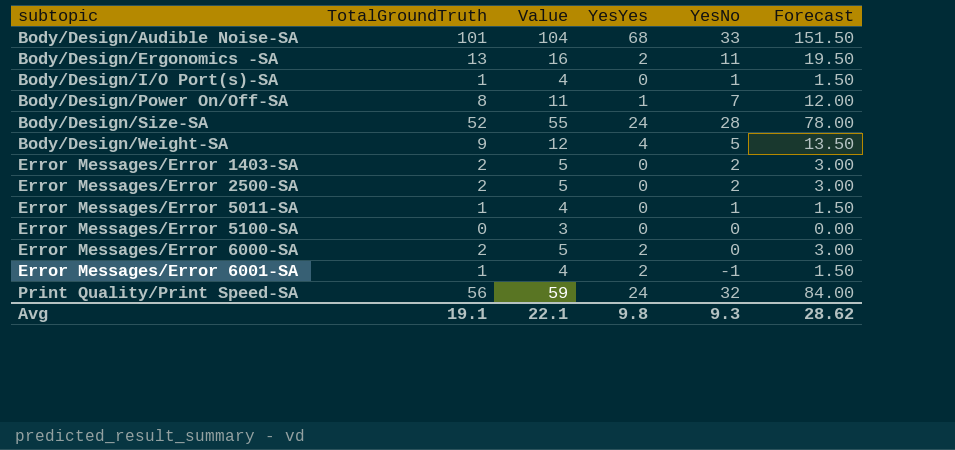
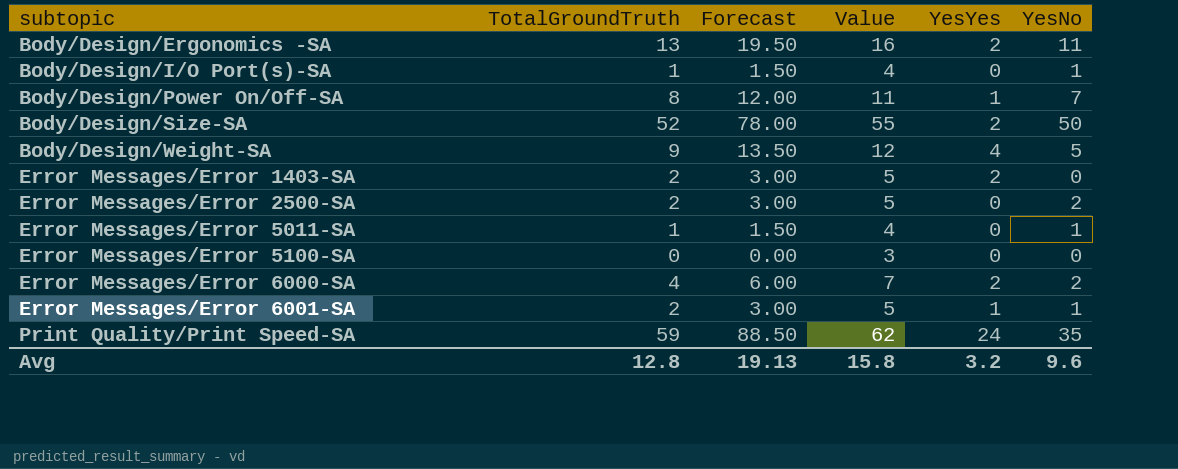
column Forecast | position: 6 -> 3
row Body/Design/Audible Noise-SA: 101 | 104 | 68 | 33 | 151.50 -> none
Body/Design/Size-SA | YesYes: 24 -> 2
Body/Design/Size-SA | YesNo: 28 -> 50
Error Messages/Error 1403-SA | YesYes: 0 -> 2
Error Messages/Error 1403-SA | YesNo: 2 -> 0
Error Messages/Error 6000-SA | TotalGroundTruth: 2 -> 4
Error Messages/Error 6000-SA | Forecast: 3.00 -> 6.00
Error Messages/Error 6000-SA | Value: 5 -> 7
Error Messages/Error 6000-SA | YesNo: 0 -> 2
Error Messages/Error 6001-SA | TotalGroundTruth: 1 -> 2
Error Messages/Error 6001-SA | Forecast: 1.50 -> 3.00
Error Messages/Error 6001-SA | Value: 4 -> 5
Error Messages/Error 6001-SA | YesYes: 2 -> 1
Error Messages/Error 6001-SA | YesNo: -1 -> 1
Print Quality/Print Speed-SA | TotalGroundTruth: 56 -> 59
Print Quality/Print Speed-SA | Forecast: 84.00 -> 88.50
Print Quality/Print Speed-SA | Value: 59 -> 62
Print Quality/Print Speed-SA | YesNo: 32 -> 35
Avg | TotalGroundTruth: 19.1 -> 12.8
Avg | Forecast: 28.62 -> 19.13
Avg | Value: 22.1 -> 15.8
Avg | YesYes: 9.8 -> 3.2
Avg | YesNo: 9.3 -> 9.6

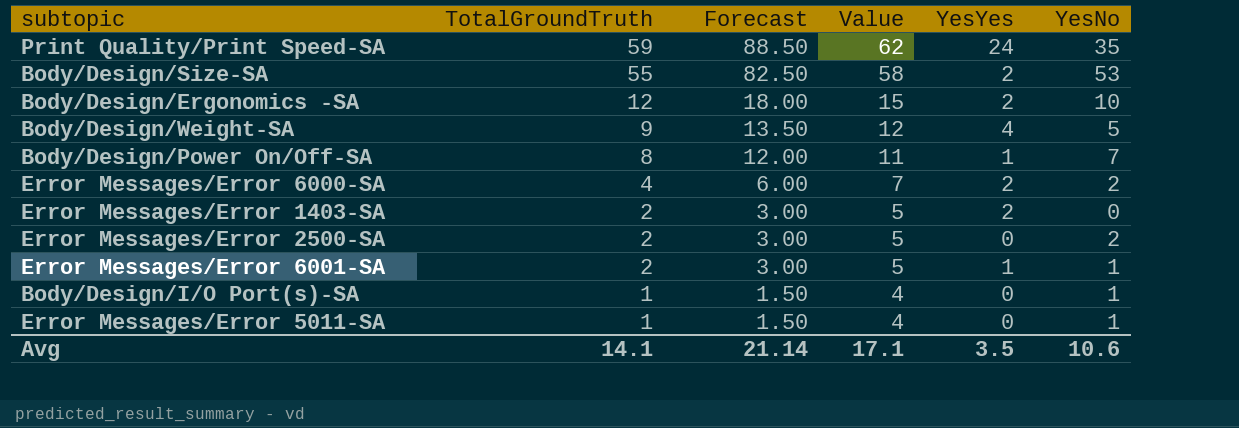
row order: subtopic ascending -> TotalGroundTruth descending
row Error Messages/Error 5100-SA: 0 | 0.00 | 3 | 0 | 0 -> none
Body/Design/Size-SA | TotalGroundTruth: 52 -> 55
Body/Design/Size-SA | Forecast: 78.00 -> 82.50
Body/Design/Size-SA | Value: 55 -> 58
Body/Design/Size-SA | YesNo: 50 -> 53
Body/Design/Ergonomics -SA | TotalGroundTruth: 13 -> 12
Body/Design/Ergonomics -SA | Forecast: 19.50 -> 18.00
Body/Design/Ergonomics -SA | Value: 16 -> 15
Body/Design/Ergonomics -SA | YesNo: 11 -> 10
Avg | TotalGroundTruth: 12.8 -> 14.1
Avg | Forecast: 19.13 -> 21.14
Avg | Value: 15.8 -> 17.1
Avg | YesYes: 3.2 -> 3.5
Avg | YesNo: 9.6 -> 10.6

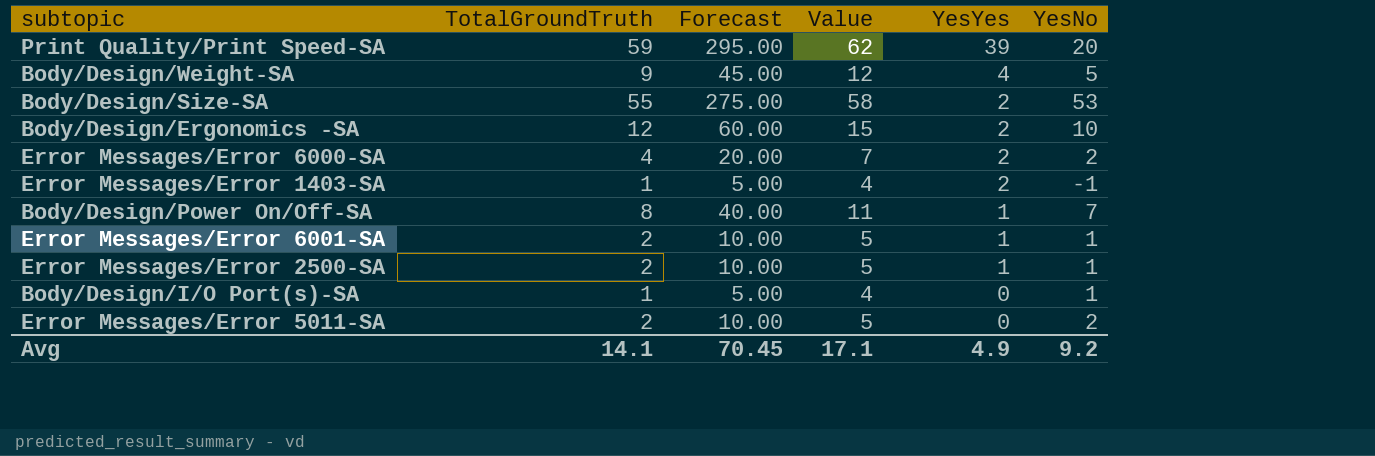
row order: TotalGroundTruth descending -> YesYes descending
column Forecast | formula: [TotalGroundTruth] * 1.5 -> [TotalGroundTruth] * 5
Print Quality/Print Speed-SA | YesYes: 24 -> 39
Print Quality/Print Speed-SA | YesNo: 35 -> 20
Error Messages/Error 1403-SA | TotalGroundTruth: 2 -> 1
Error Messages/Error 1403-SA | Value: 5 -> 4
Error Messages/Error 1403-SA | YesNo: 0 -> -1
Error Messages/Error 2500-SA | YesYes: 0 -> 1
Error Messages/Error 2500-SA | YesNo: 2 -> 1
Error Messages/Error 5011-SA | TotalGroundTruth: 1 -> 2
Error Messages/Error 5011-SA | Value: 4 -> 5
Error Messages/Error 5011-SA | YesNo: 1 -> 2
Avg | Forecast: 21.14 -> 70.45
Avg | YesYes: 3.5 -> 4.9
Avg | YesNo: 10.6 -> 9.2

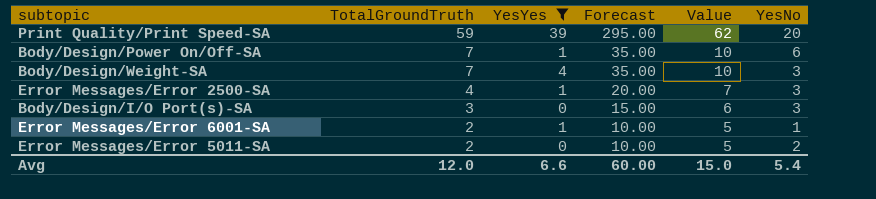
filter: none -> YesYes != 2
row order: YesYes descending -> TotalGroundTruth descending
column YesYes | position: 5 -> 3
Body/Design/Power On/Off-SA | TotalGroundTruth: 8 -> 7
Body/Design/Power On/Off-SA | Forecast: 40.00 -> 35.00
Body/Design/Power On/Off-SA | Value: 11 -> 10
Body/Design/Power On/Off-SA | YesNo: 7 -> 6
Body/Design/Weight-SA | TotalGroundTruth: 9 -> 7
Body/Design/Weight-SA | Forecast: 45.00 -> 35.00
Body/Design/Weight-SA | Value: 12 -> 10
Body/Design/Weight-SA | YesNo: 5 -> 3
Error Messages/Error 2500-SA | TotalGroundTruth: 2 -> 4
Error Messages/Error 2500-SA | Forecast: 10.00 -> 20.00
Error Messages/Error 2500-SA | Value: 5 -> 7
Error Messages/Error 2500-SA | YesNo: 1 -> 3
Body/Design/I/O Port(s)-SA | TotalGroundTruth: 1 -> 3
Body/Design/I/O Port(s)-SA | Forecast: 5.00 -> 15.00
Body/Design/I/O Port(s)-SA | Value: 4 -> 6
Body/Design/I/O Port(s)-SA | YesNo: 1 -> 3
Avg | TotalGroundTruth: 14.1 -> 12.0
Avg | YesYes: 4.9 -> 6.6
Avg | Forecast: 70.45 -> 60.00
Avg | Value: 17.1 -> 15.0
Avg | YesNo: 9.2 -> 5.4

